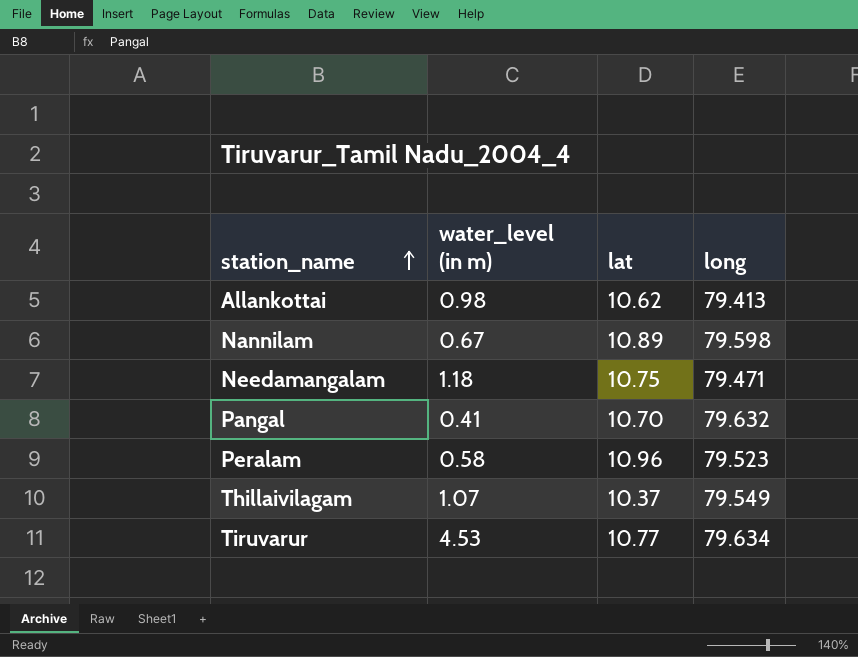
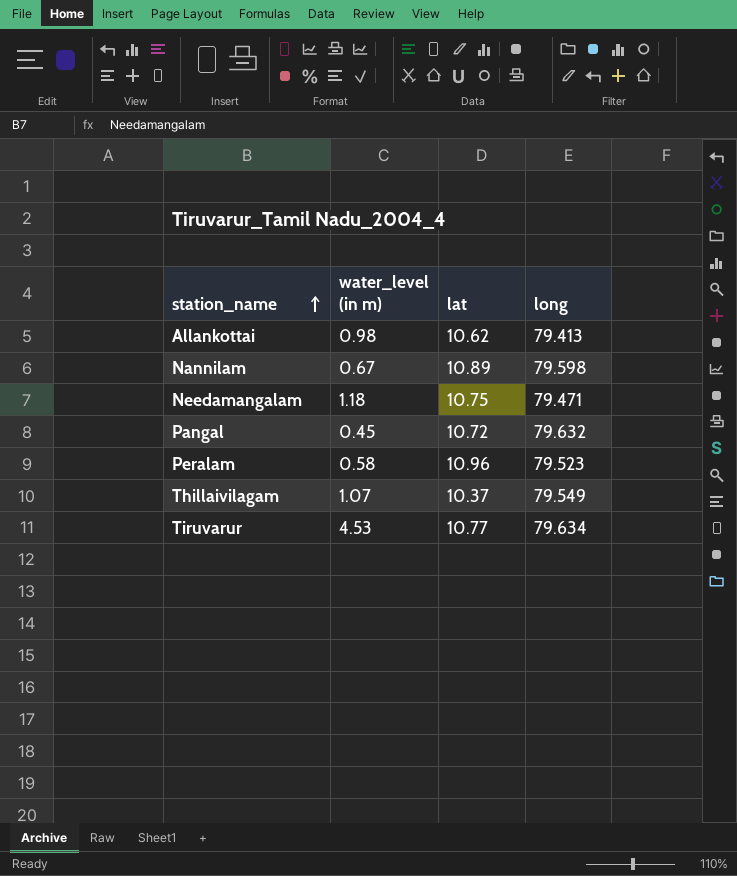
Pangal | water_level (in m): 0.41 -> 0.45
Pangal | lat: 10.70 -> 10.72

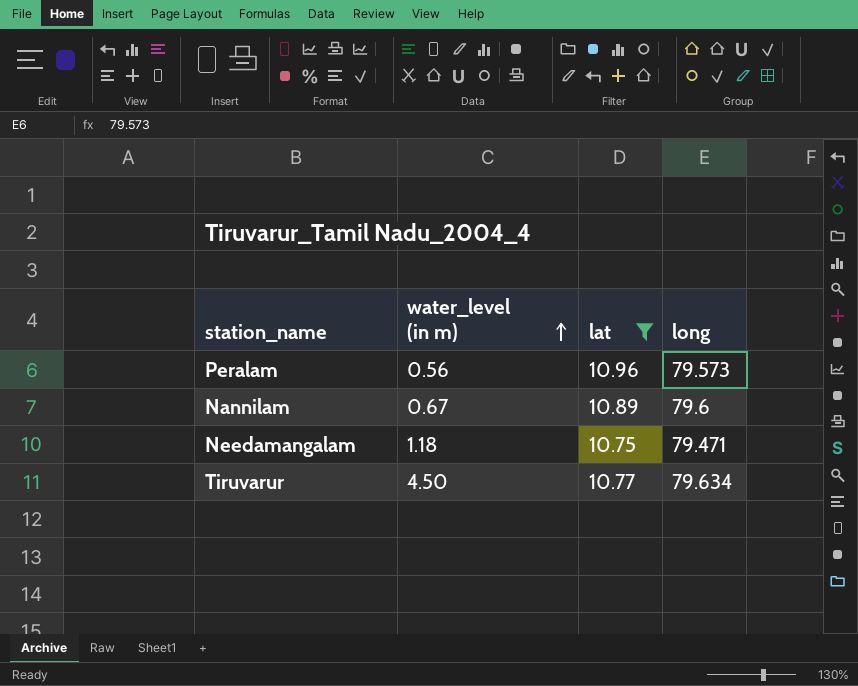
filter: none -> lat >= 10.75
row order: station_name ascending -> water_level (in m) ascending
Peralam | water_level (in m): 0.58 -> 0.56
Peralam | long: 79.523 -> 79.573
Nannilam | long: 79.598 -> 79.6
Tiruvarur | water_level (in m): 4.53 -> 4.50

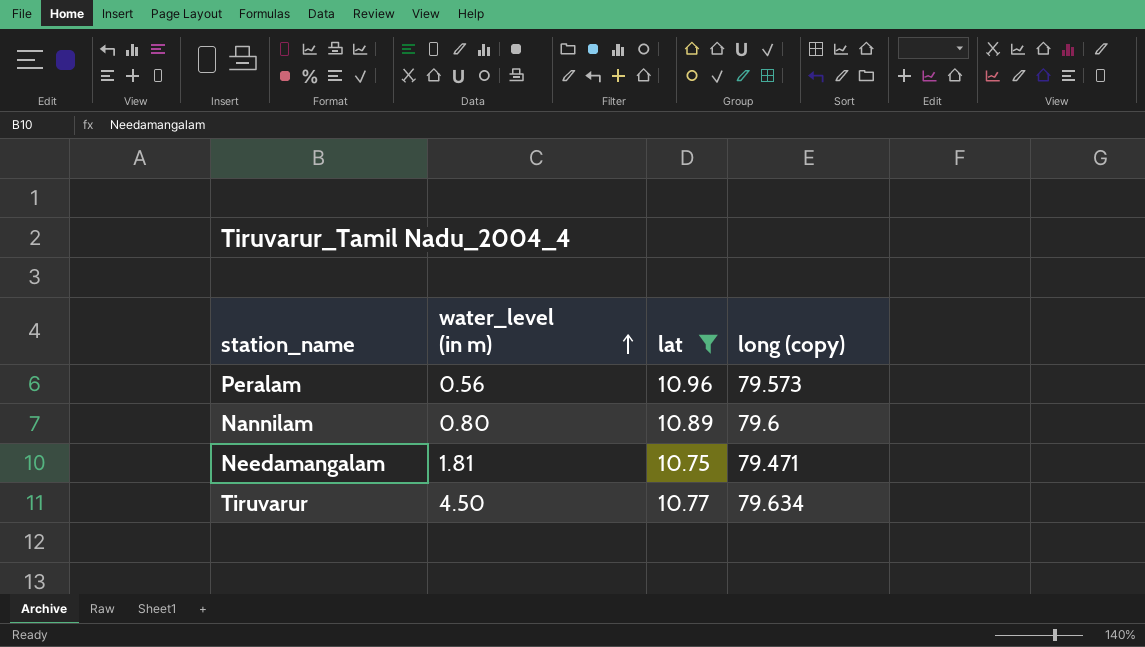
column name: long -> long (copy)
Nannilam | water_level (in m): 0.67 -> 0.80
Needamangalam | water_level (in m): 1.18 -> 1.81

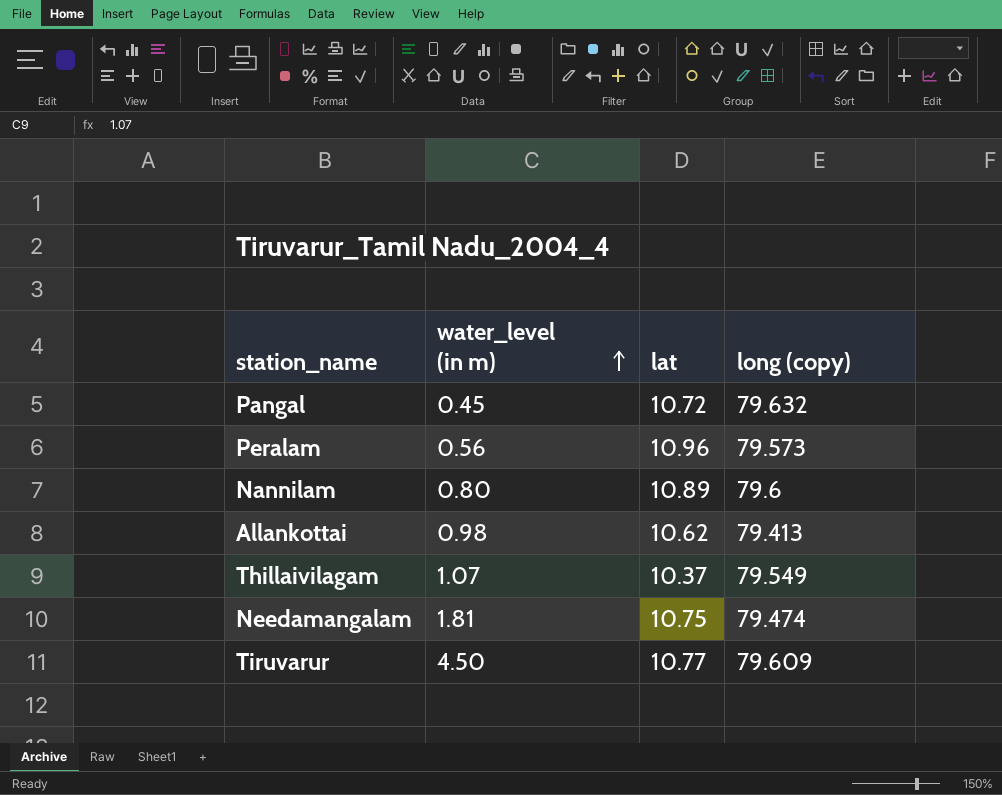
filter: lat >= 10.75 -> none
Needamangalam | long (copy): 79.471 -> 79.474
Tiruvarur | long (copy): 79.634 -> 79.609

